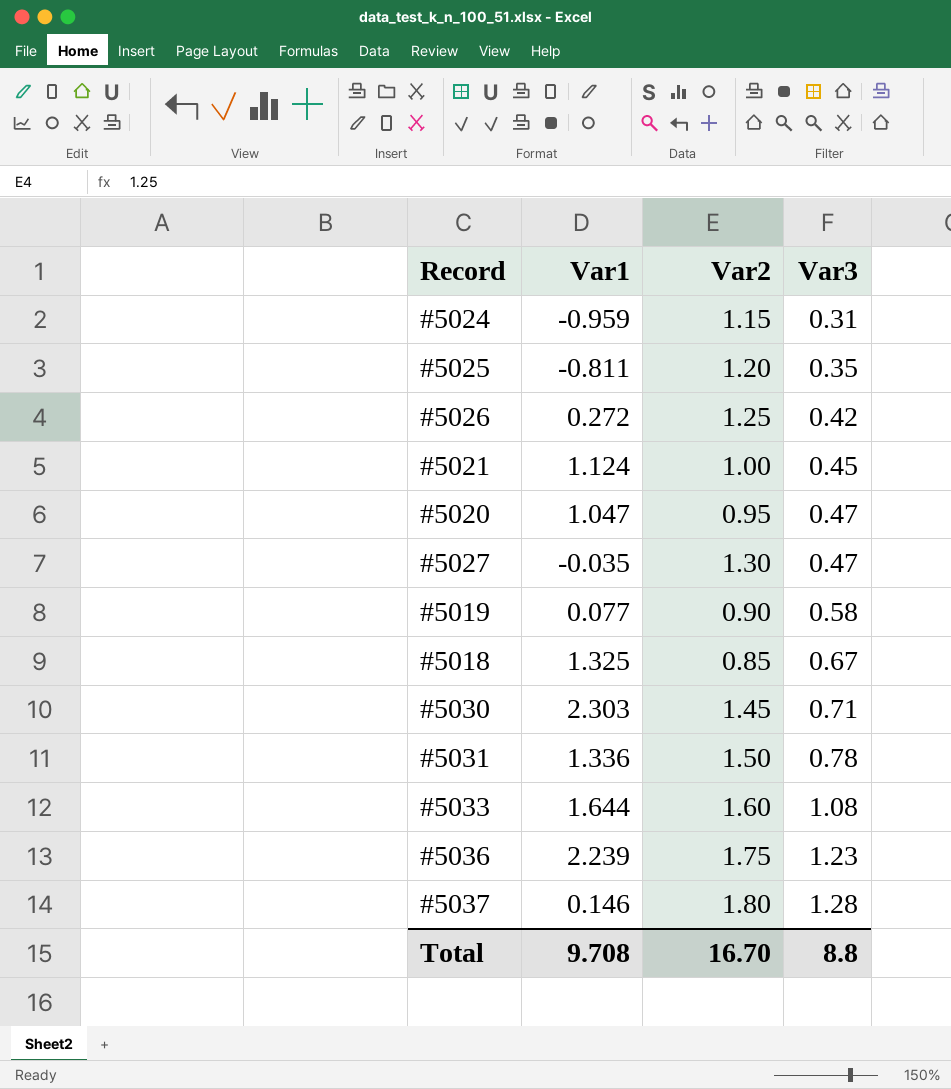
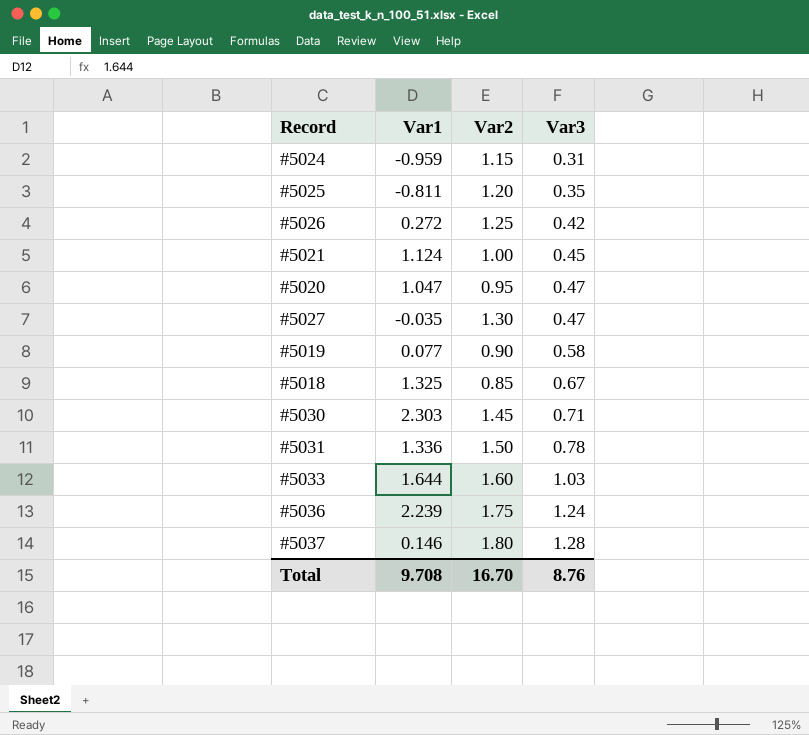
#5033 | Var3: 1.08 -> 1.03
#5036 | Var3: 1.23 -> 1.24
Total | Var3: 8.8 -> 8.76

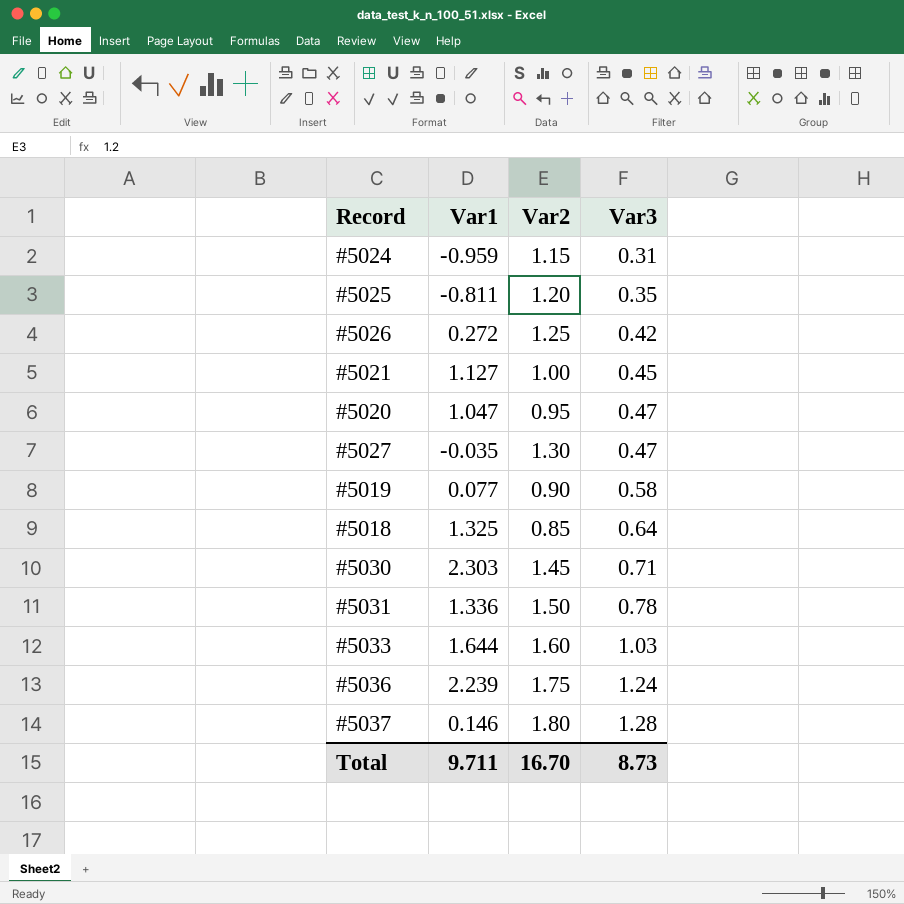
#5021 | Var1: 1.124 -> 1.127
#5018 | Var3: 0.67 -> 0.64
Total | Var1: 9.708 -> 9.711
Total | Var3: 8.76 -> 8.73

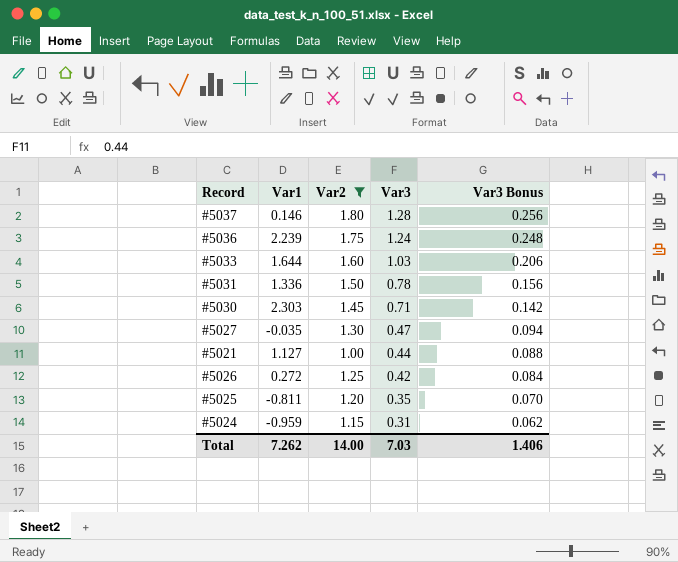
filter: none -> Var2 >= 1.00
row order: Var3 ascending -> Var3 descending
column Var3 Bonus | formula: none -> [Var3] * 0.2
#5021 | Var3: 0.45 -> 0.44
Total | Var1: 9.711 -> 7.262
Total | Var2: 16.70 -> 14.00
Total | Var3: 8.73 -> 7.03

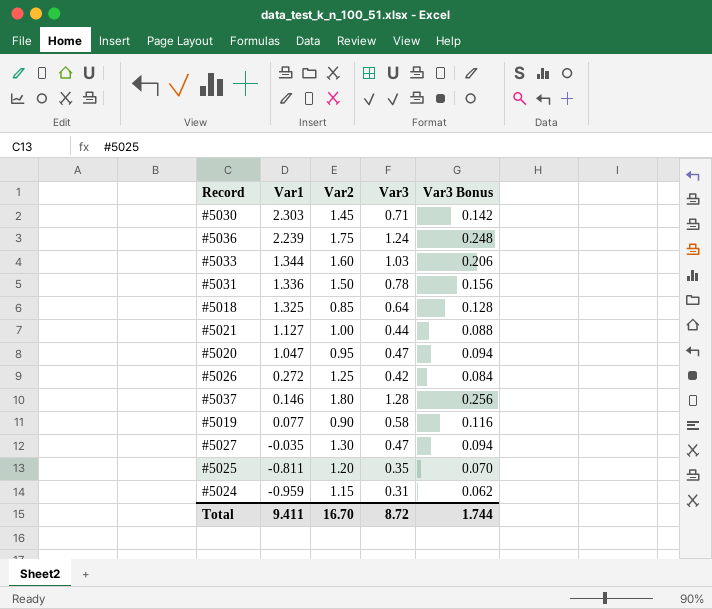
filter: Var2 >= 1.00 -> none
row order: Var3 descending -> Var1 descending
#5033 | Var1: 1.644 -> 1.344
Total | Var1: 7.262 -> 9.411
Total | Var2: 14.00 -> 16.70
Total | Var3: 7.03 -> 8.72
Total | Var3 Bonus: 1.406 -> 1.744

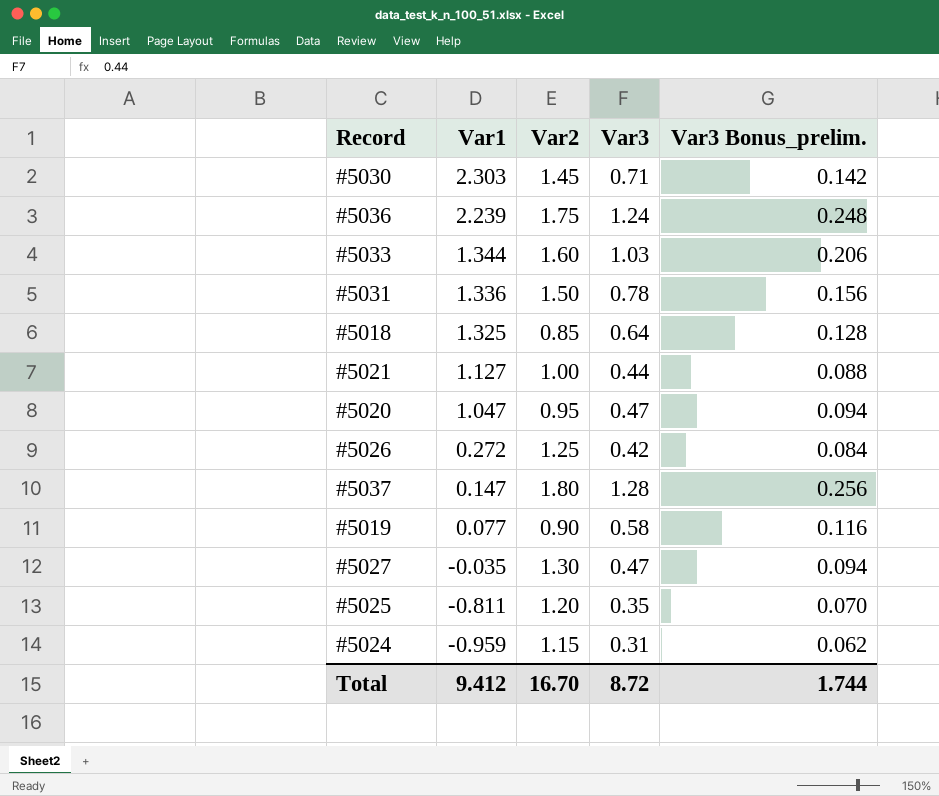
column name: Var3 Bonus -> Var3 Bonus_prelim.
#5037 | Var1: 0.146 -> 0.147
Total | Var1: 9.411 -> 9.412

